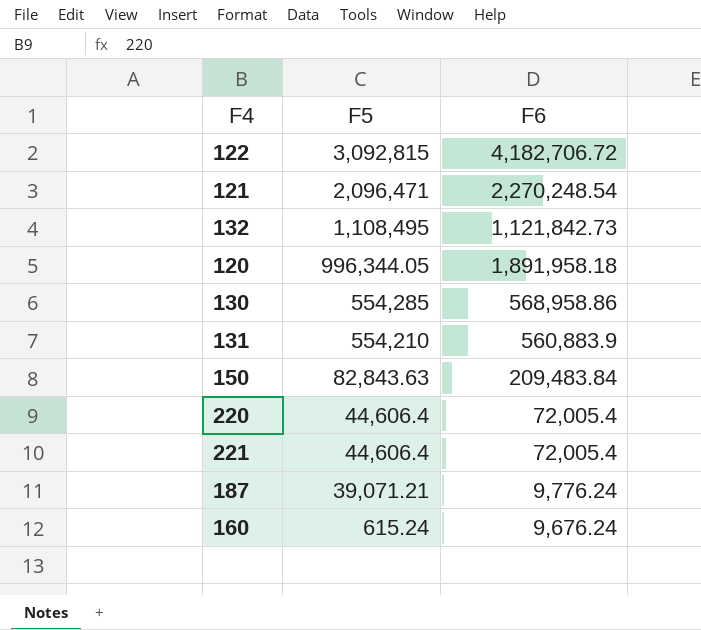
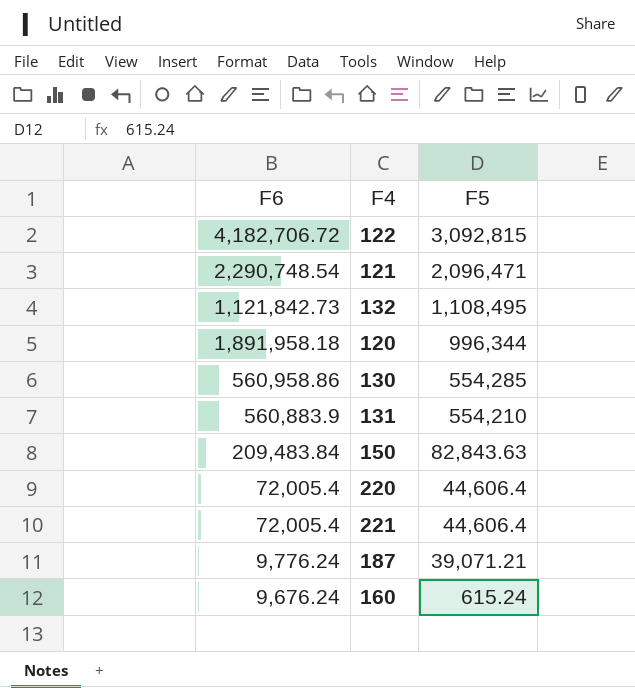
column F6 | position: 3 -> 1
121 | F6: 2,270,248.54 -> 2,290,748.54
120 | F5: 996,344.05 -> 996,344
130 | F6: 568,958.86 -> 560,958.86

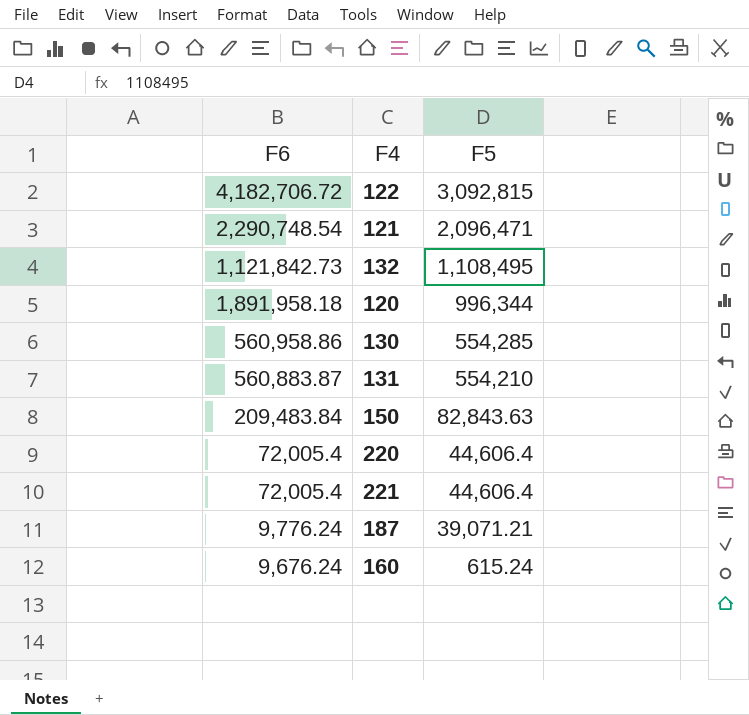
131 | F6: 560,883.9 -> 560,883.87

